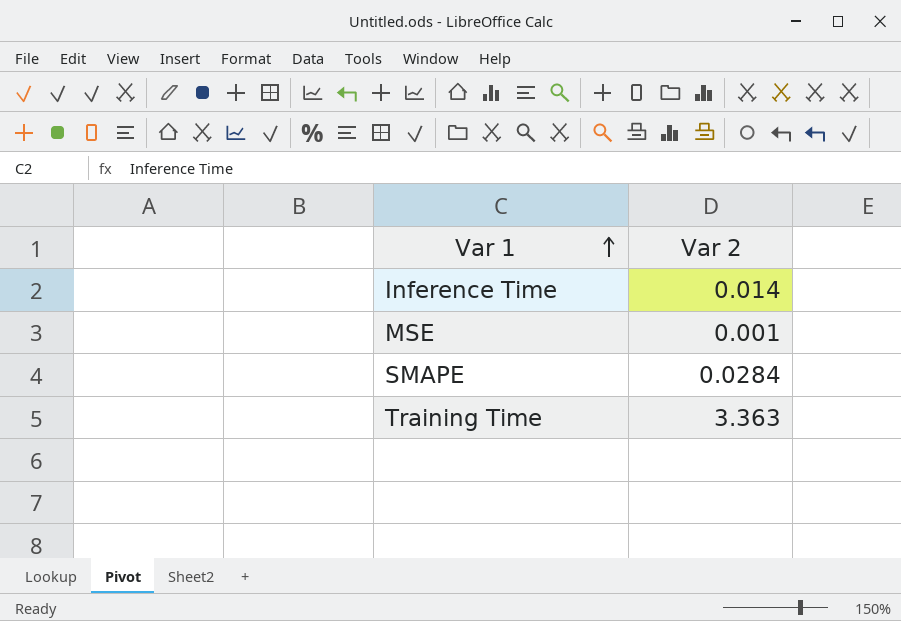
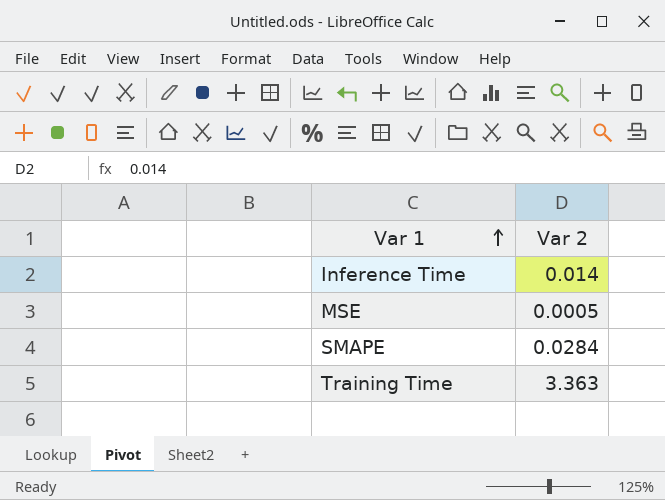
MSE | Var 2: 0.001 -> 0.0005

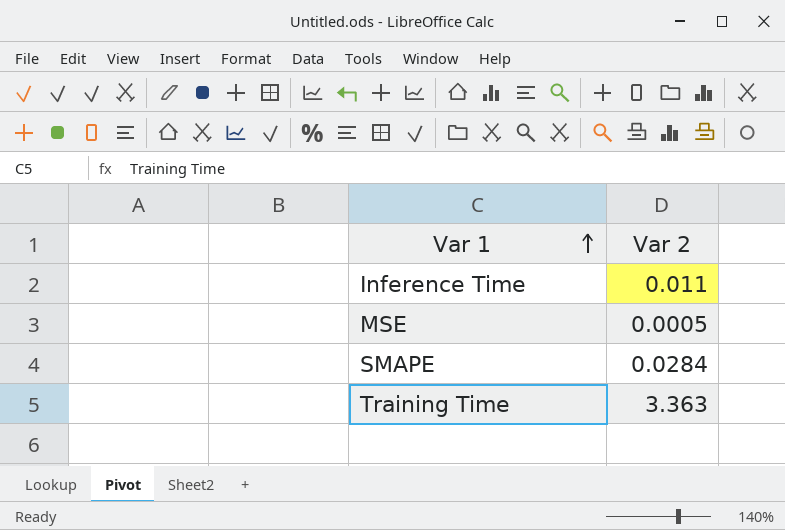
Inference Time | Var 2: 0.014 -> 0.011

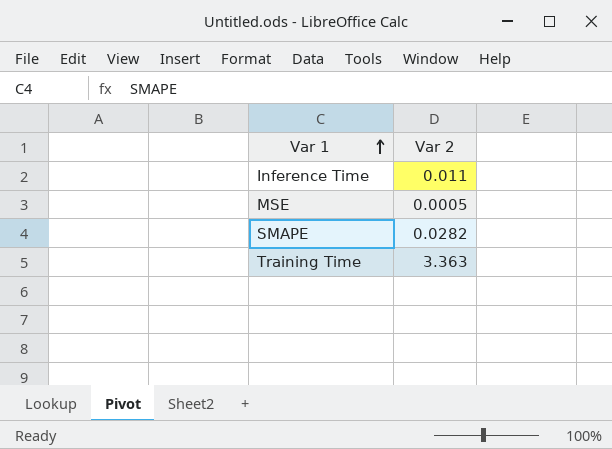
SMAPE | Var 2: 0.0284 -> 0.0282

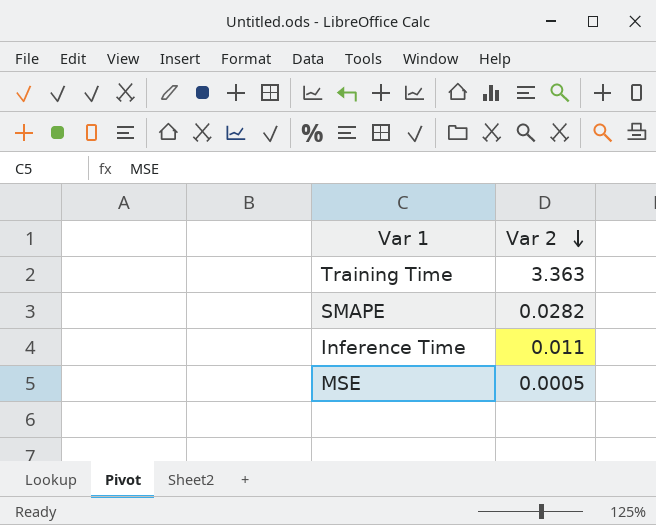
row order: Var 1 ascending -> Var 2 descending

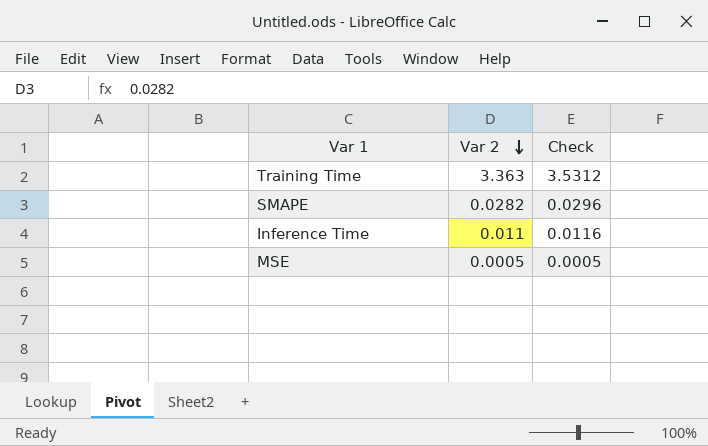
column Check | formula: none -> [Var 2] * 1.05

